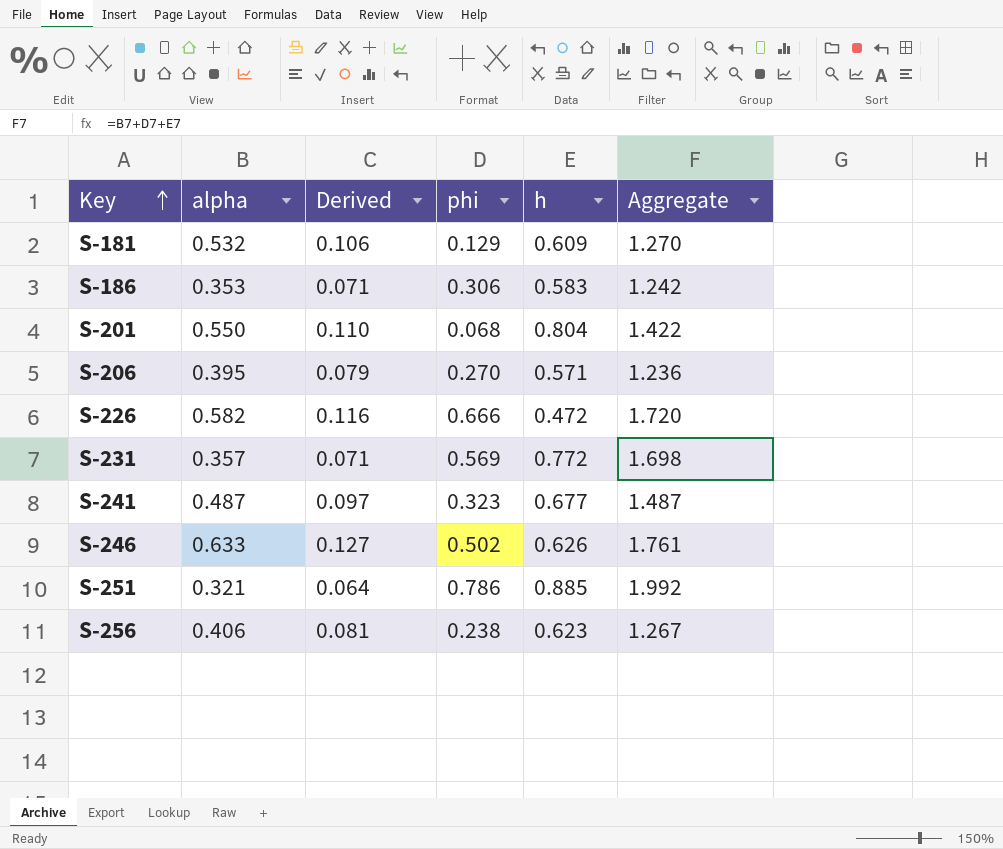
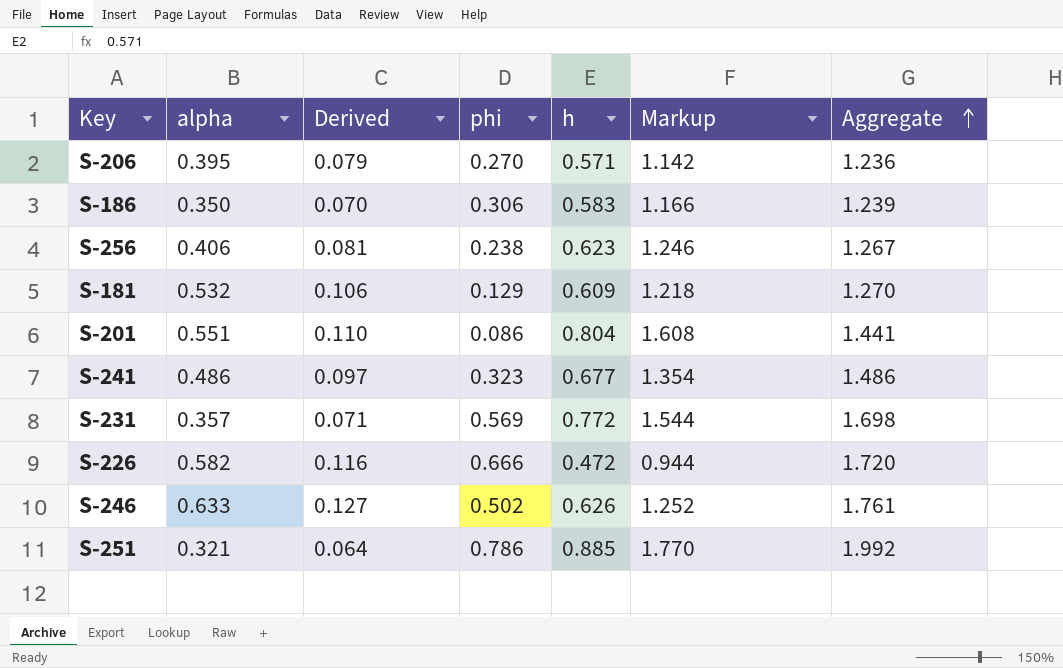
row order: Key ascending -> Aggregate ascending
column Markup | formula: none -> [h] * 2
S-186 | alpha: 0.353 -> 0.350
S-186 | Derived: 0.071 -> 0.070
S-186 | Aggregate: 1.242 -> 1.239
S-201 | alpha: 0.550 -> 0.551
S-201 | phi: 0.068 -> 0.086
S-201 | Aggregate: 1.422 -> 1.441
S-241 | alpha: 0.487 -> 0.486
S-241 | Aggregate: 1.487 -> 1.486

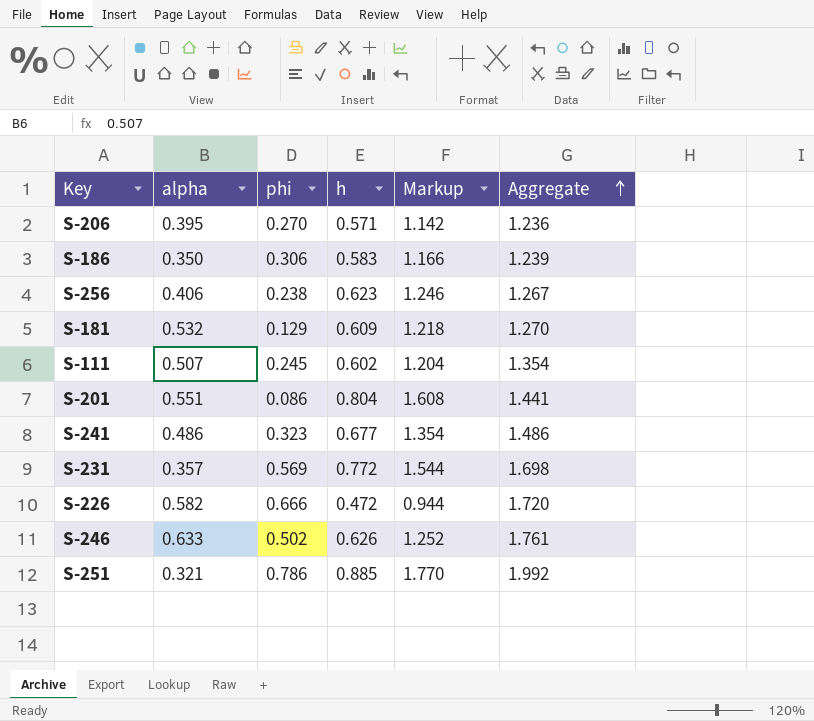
column Derived | formula: [alpha] * 0.2 -> none
row S-111: none -> 0.507 | 0.245 | 0.602 | 1.204 | 1.354

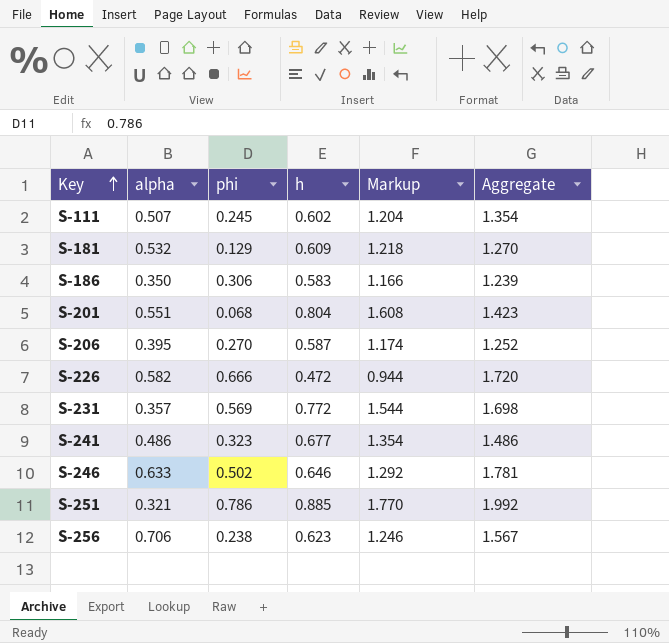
row order: Aggregate ascending -> Key ascending
S-201 | phi: 0.086 -> 0.068
S-201 | Aggregate: 1.441 -> 1.423
S-206 | h: 0.571 -> 0.587
S-206 | Markup: 1.142 -> 1.174
S-206 | Aggregate: 1.236 -> 1.252
S-246 | h: 0.626 -> 0.646
S-246 | Markup: 1.252 -> 1.292
S-246 | Aggregate: 1.761 -> 1.781
S-256 | alpha: 0.406 -> 0.706
S-256 | Aggregate: 1.267 -> 1.567

